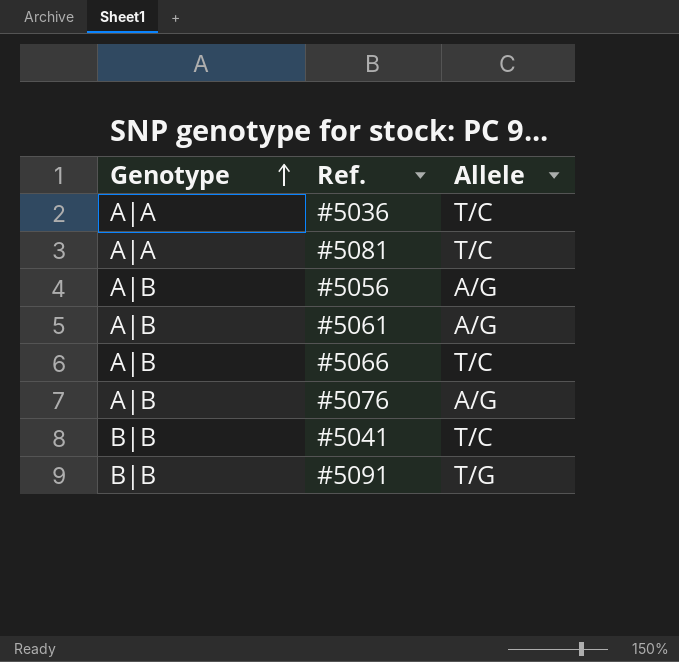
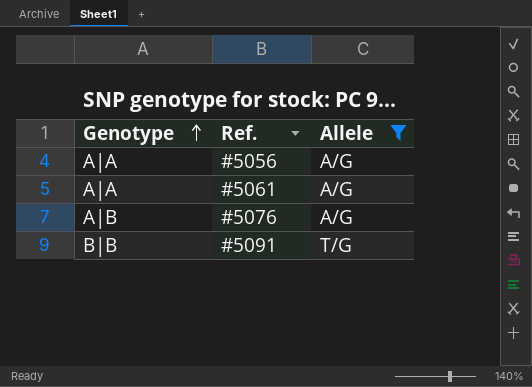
filter: none -> Allele != T/C
#5056 | Genotype: A|B -> A|A
#5061 | Genotype: A|B -> A|A

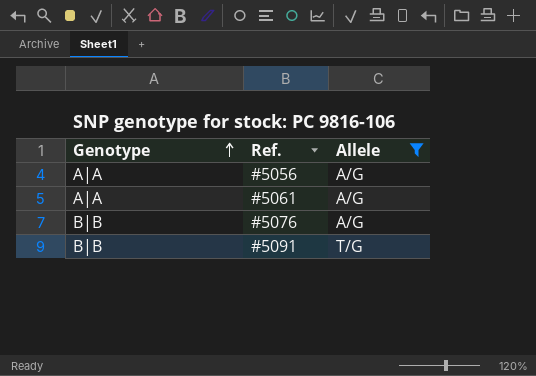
#5076 | Genotype: A|B -> B|B

